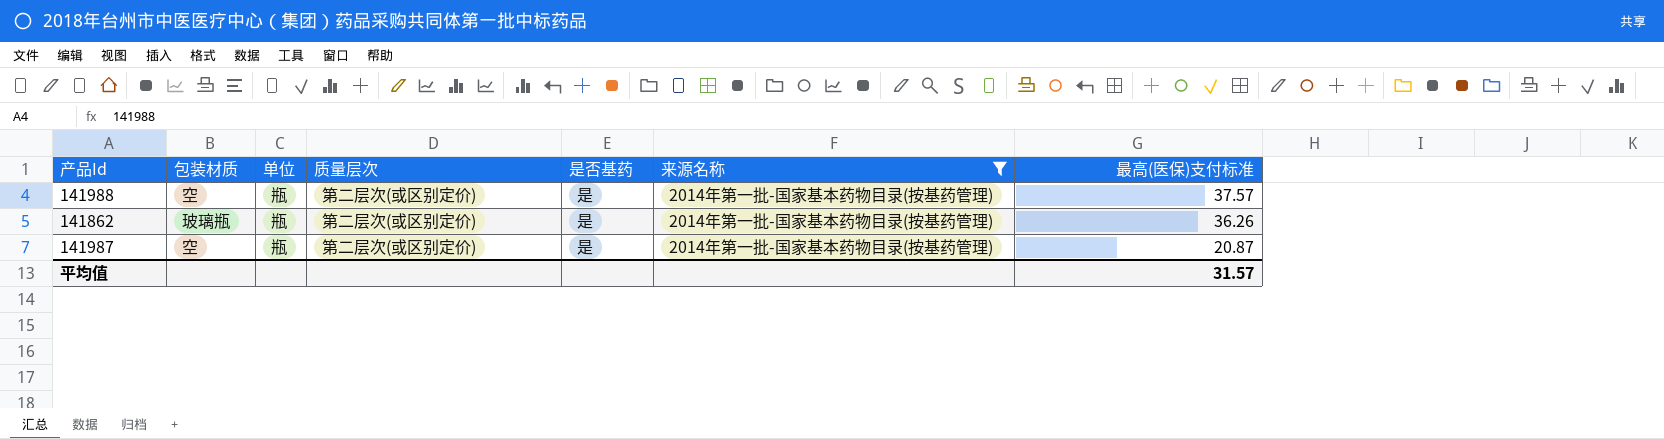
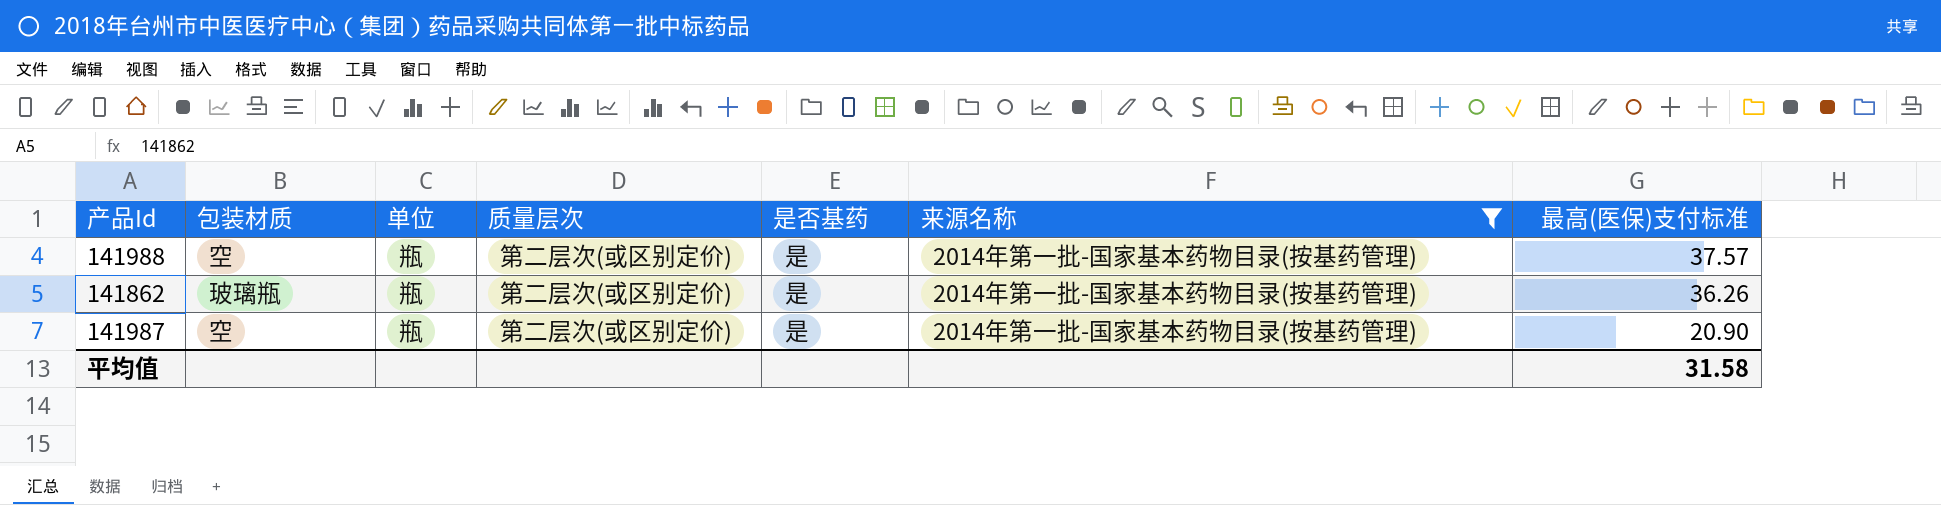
141987 | 最高(医保)支付标准: 20.87 -> 20.90
平均值 | 最高(医保)支付标准: 31.57 -> 31.58

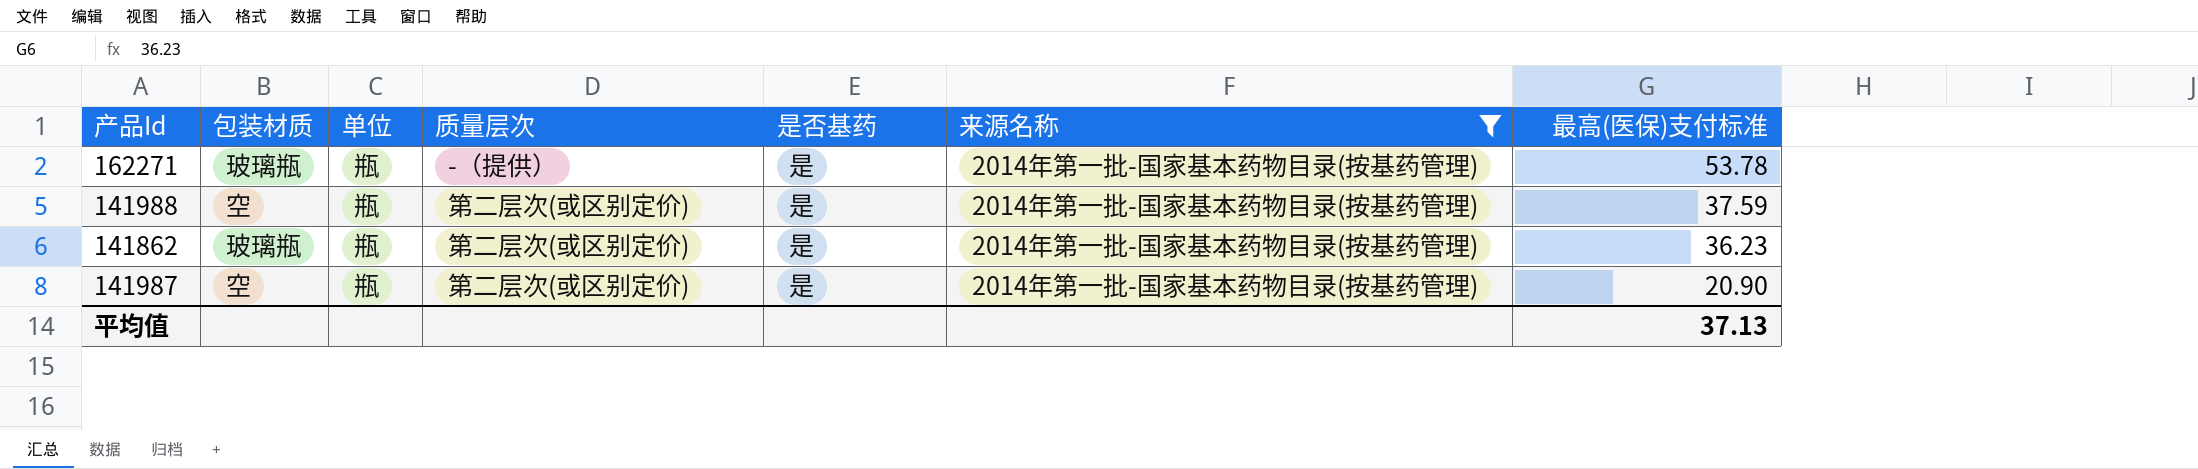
row 162271: none -> 玻璃瓶 | 瓶 | -（提供） | 是 | 2014年第一批-国家基本药物目录(按基药管理) | 53.78
141988 | 最高(医保)支付标准: 37.57 -> 37.59
141862 | 最高(医保)支付标准: 36.26 -> 36.23
平均值 | 最高(医保)支付标准: 31.58 -> 37.13

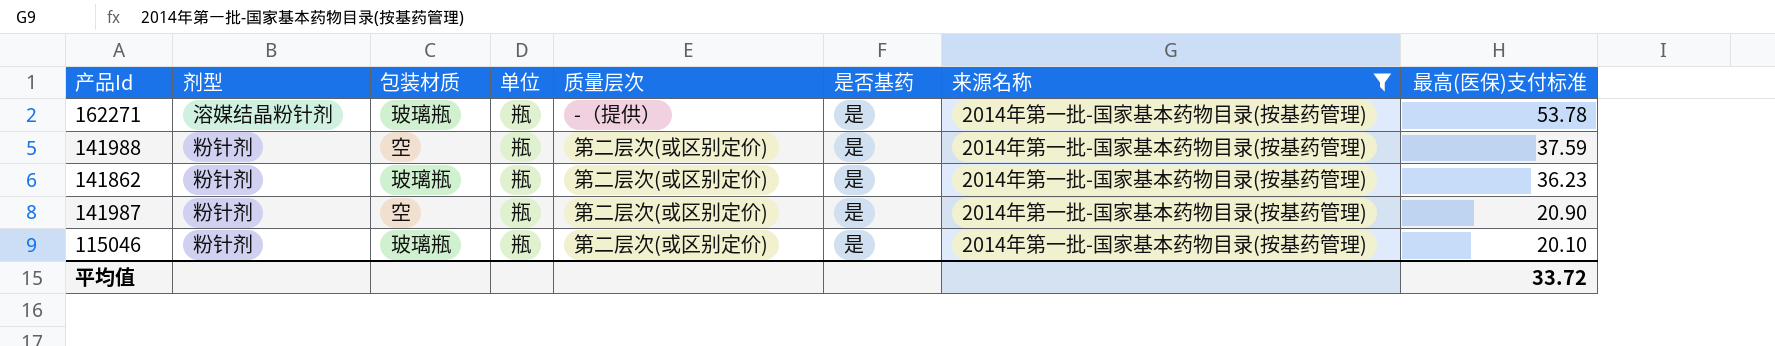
column 剂型 | position: none -> 2
row 115046: none -> 粉针剂 | 玻璃瓶 | 瓶 | 第二层次(或区别定价) | 是 | 2014年第一批-国家基本药物目录(按基药管理) | 20.10
平均值 | 最高(医保)支付标准: 37.13 -> 33.72

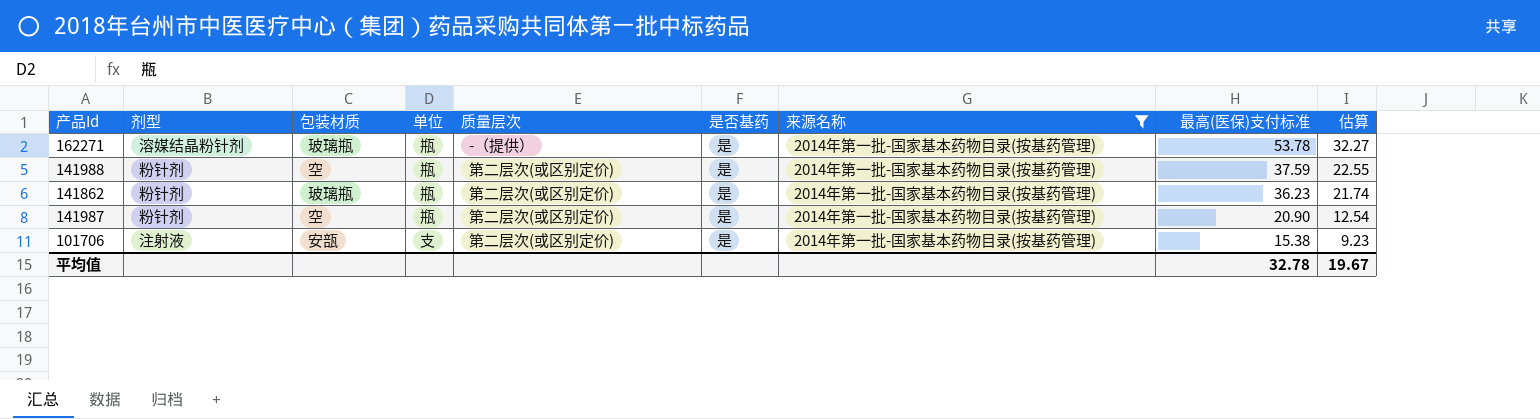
column 估算 | formula: none -> [最高(医保)支付标准] * 0.6
row 115046: 粉针剂 | 玻璃瓶 | 瓶 | 第二层次(或区别定价) | 是 | 2014年第一批-国家基本药物目录(按基药管理) | 20.10 -> none
row 101706: none -> 注射液 | 安瓿 | 支 | 第二层次(或区别定价) | 是 | 2014年第一批-国家基本药物目录(按基药管理) | 15.38 | 9.23
平均值 | 最高(医保)支付标准: 33.72 -> 32.78

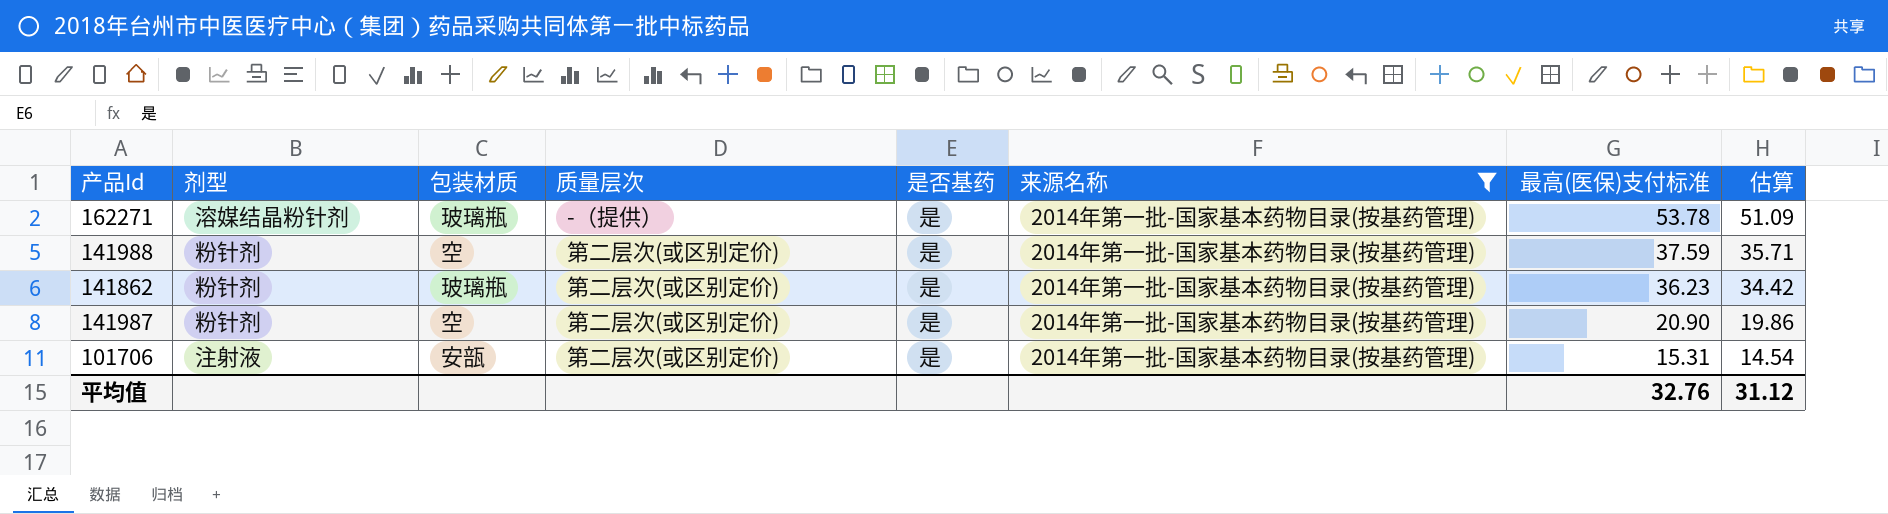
column 单位 | position: 4 -> none
column 估算 | formula: [最高(医保)支付标准] * 0.6 -> [最高(医保)支付标准] * 0.95
101706 | 最高(医保)支付标准: 15.38 -> 15.31
平均值 | 最高(医保)支付标准: 32.78 -> 32.76
平均值 | 估算: 19.67 -> 31.12

